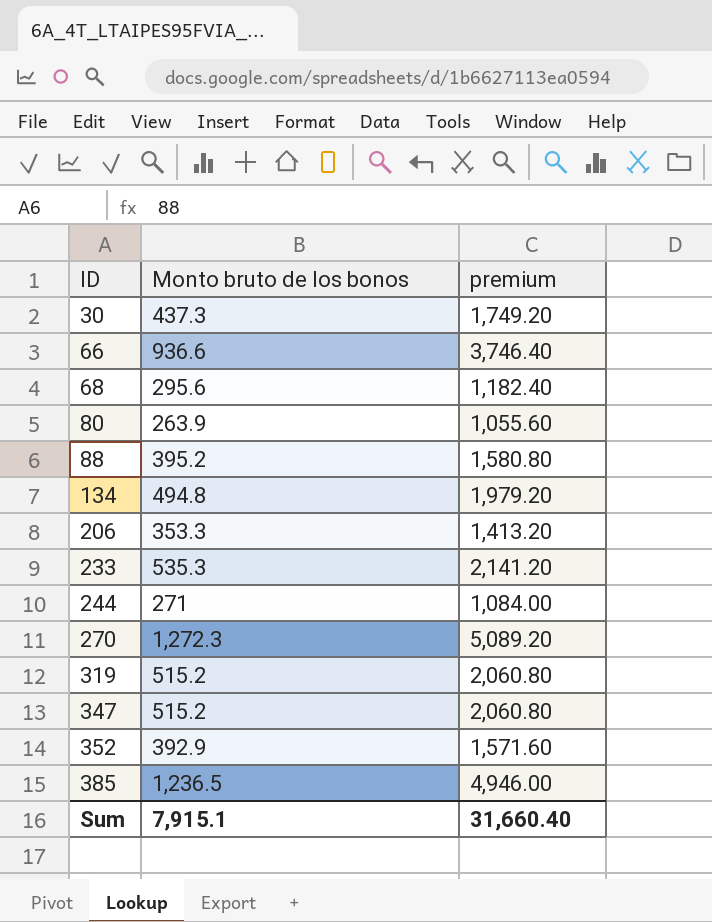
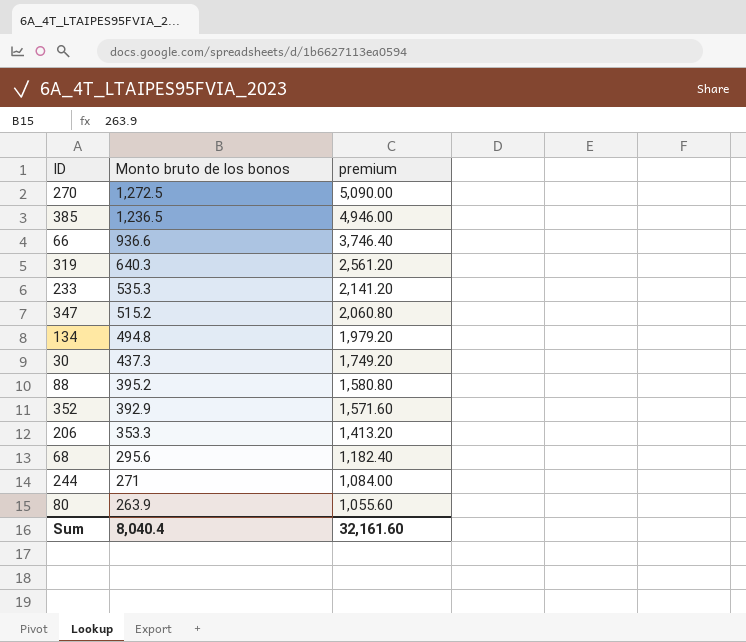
row order: ID ascending -> Monto bruto de los bonos descending
270 | Monto bruto de los bonos: 1,272.3 -> 1,272.5
270 | premium: 5,089.20 -> 5,090.00
319 | Monto bruto de los bonos: 515.2 -> 640.3
319 | premium: 2,060.80 -> 2,561.20
Sum | Monto bruto de los bonos: 7,915.1 -> 8,040.4
Sum | premium: 31,660.40 -> 32,161.60

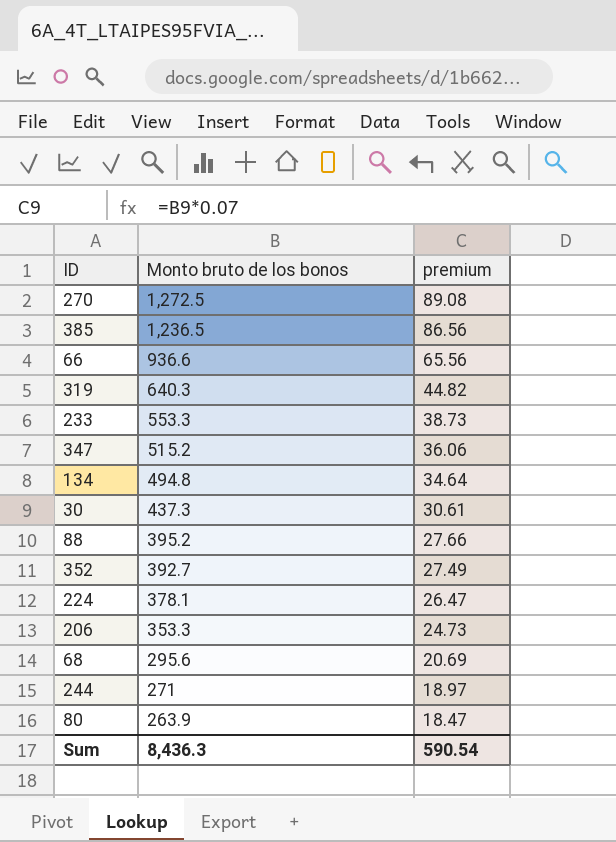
column premium | formula: [Monto bruto de los bonos] * 4 -> [Monto bruto de los bonos] * 0.07
233 | Monto bruto de los bonos: 535.3 -> 553.3
352 | Monto bruto de los bonos: 392.9 -> 392.7
row 224: none -> 378.1 | 26.47
Sum | Monto bruto de los bonos: 8,040.4 -> 8,436.3
Sum | premium: 32,161.60 -> 590.54

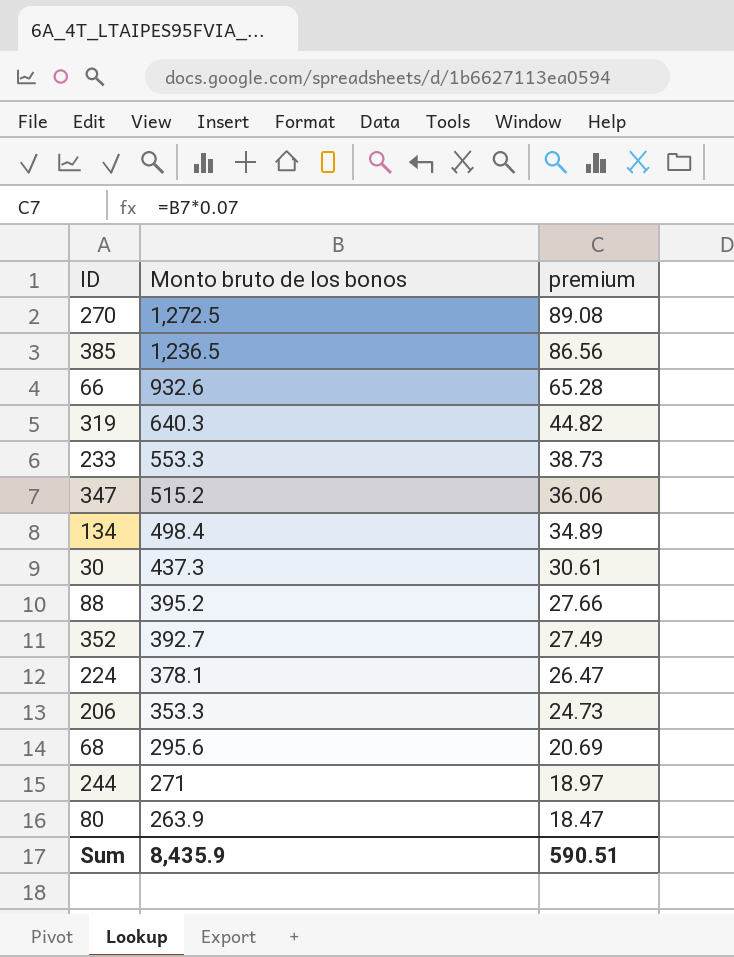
66 | Monto bruto de los bonos: 936.6 -> 932.6
66 | premium: 65.56 -> 65.28
134 | Monto bruto de los bonos: 494.8 -> 498.4
134 | premium: 34.64 -> 34.89
Sum | Monto bruto de los bonos: 8,436.3 -> 8,435.9
Sum | premium: 590.54 -> 590.51

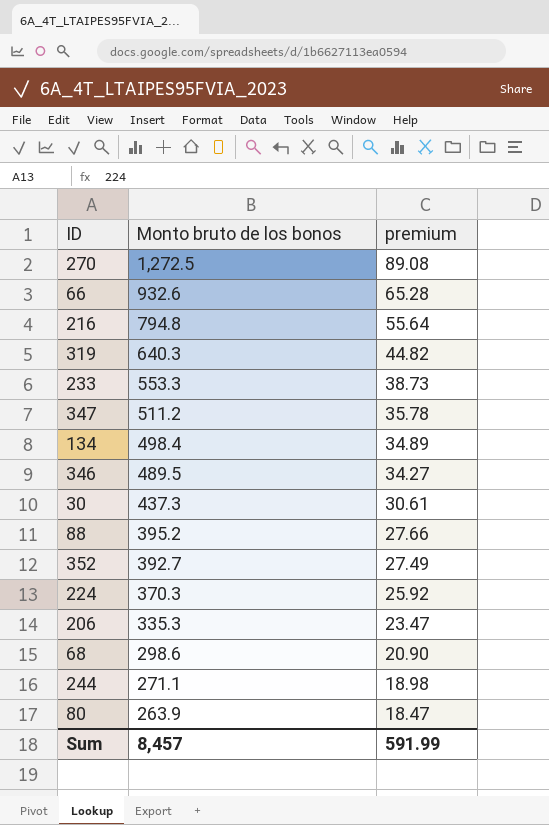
row 385: 1,236.5 | 86.56 -> none
row 216: none -> 794.8 | 55.64
347 | Monto bruto de los bonos: 515.2 -> 511.2
347 | premium: 36.06 -> 35.78
row 346: none -> 489.5 | 34.27
224 | Monto bruto de los bonos: 378.1 -> 370.3
224 | premium: 26.47 -> 25.92
206 | Monto bruto de los bonos: 353.3 -> 335.3
206 | premium: 24.73 -> 23.47
68 | Monto bruto de los bonos: 295.6 -> 298.6
68 | premium: 20.69 -> 20.90
244 | Monto bruto de los bonos: 271 -> 271.1
244 | premium: 18.97 -> 18.98
Sum | Monto bruto de los bonos: 8,435.9 -> 8,457
Sum | premium: 590.51 -> 591.99

